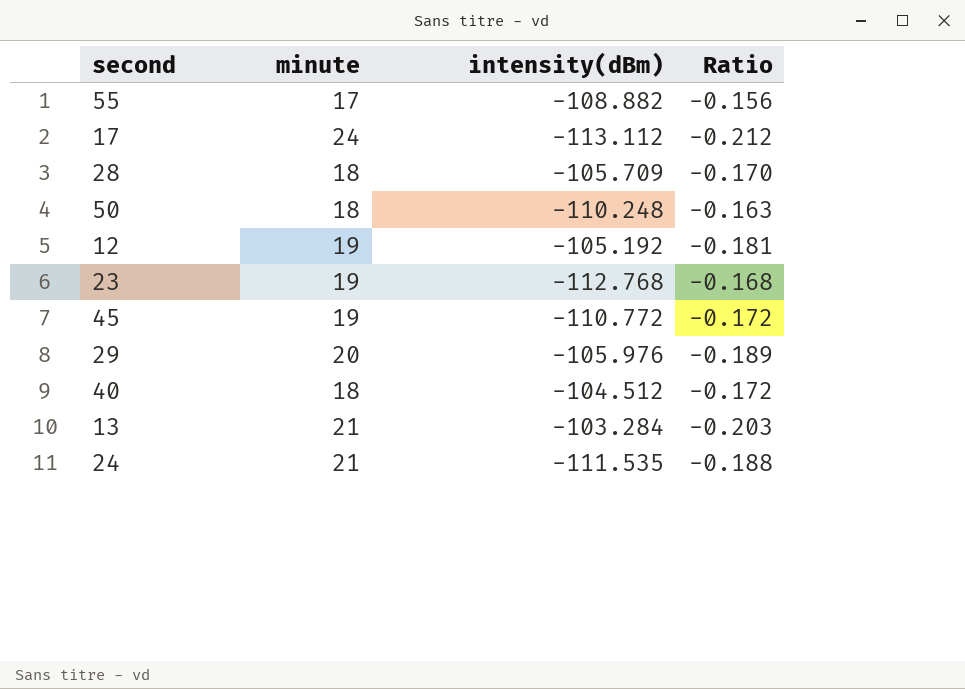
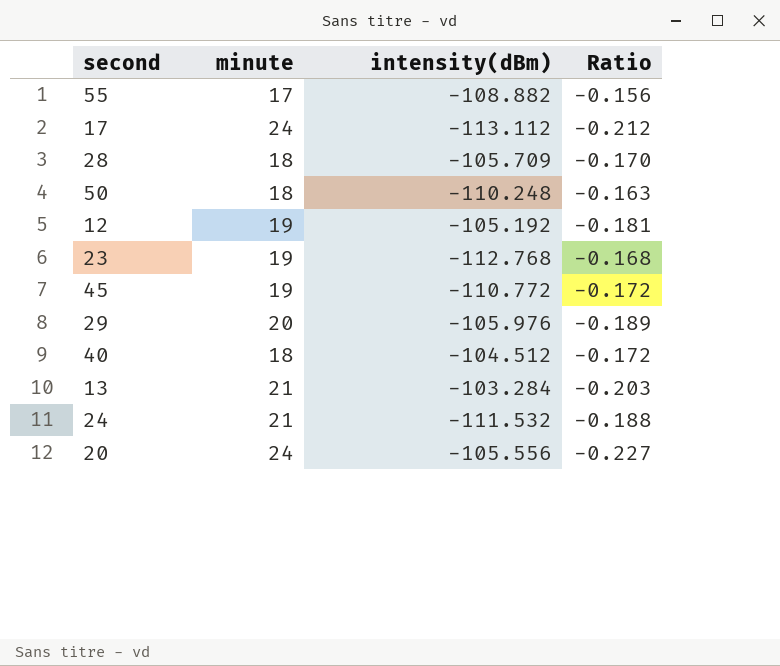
24 | intensity(dBm): -111.535 -> -111.532
row 20: none -> 24 | -105.556 | -0.227

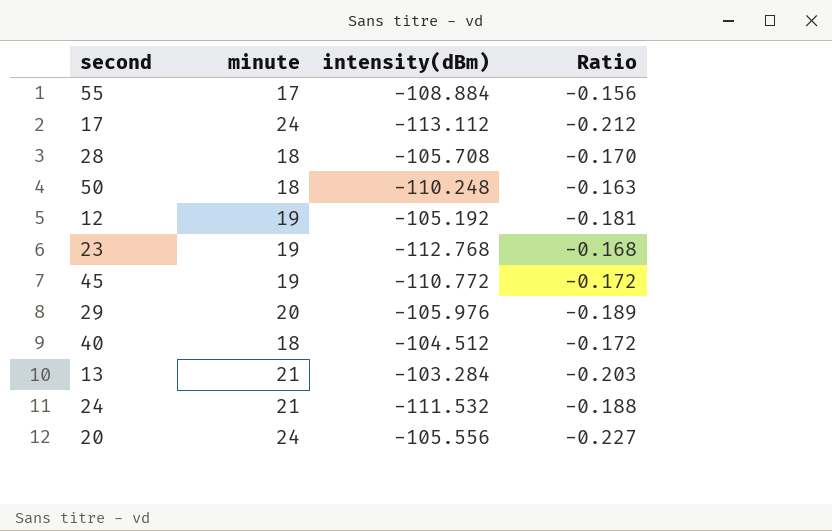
55 | intensity(dBm): -108.882 -> -108.884
28 | intensity(dBm): -105.709 -> -105.708

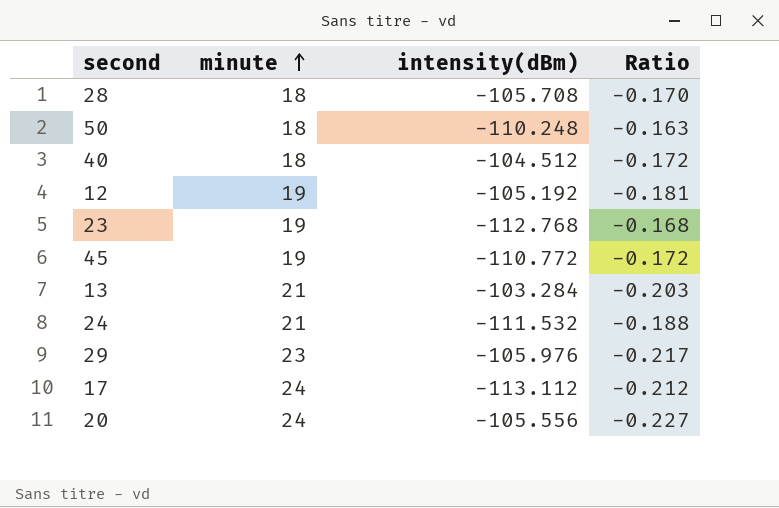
row order: none -> minute ascending
row 55: 17 | -108.884 | -0.156 -> none
29 | minute: 20 -> 23
29 | Ratio: -0.189 -> -0.217

